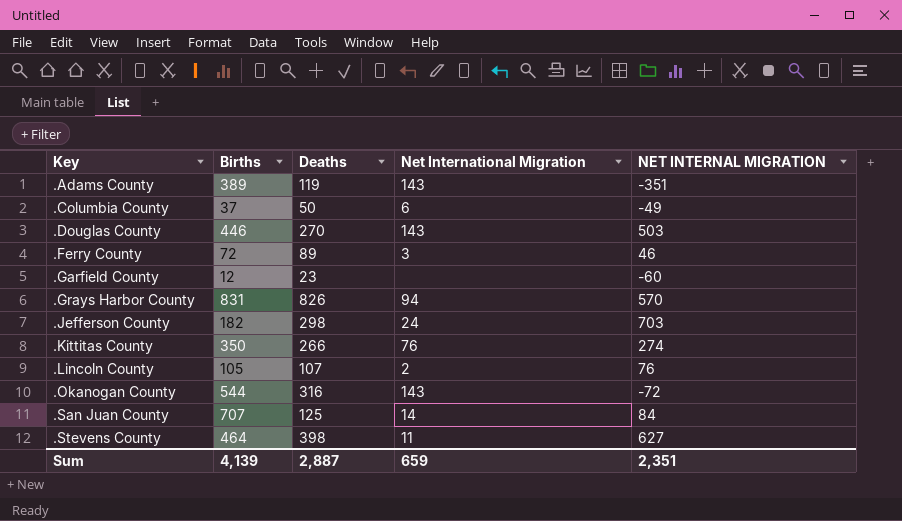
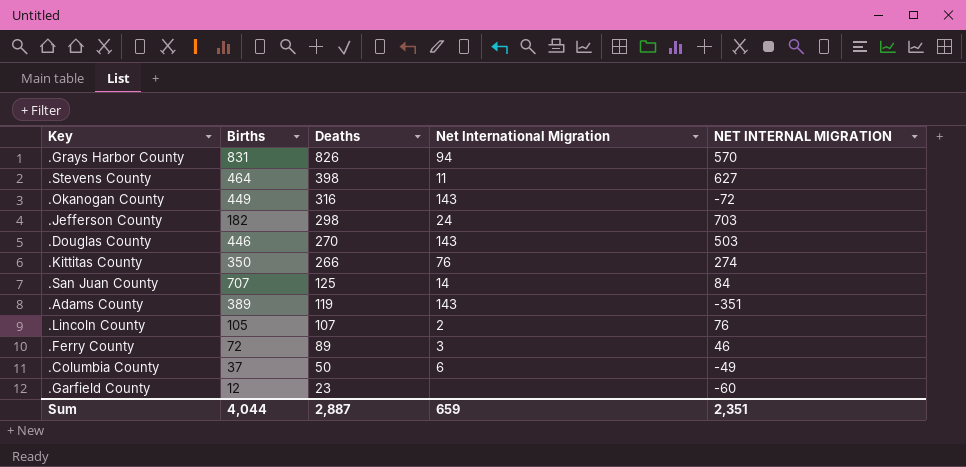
row order: Key ascending -> Deaths descending
.Okanogan County | Births: 544 -> 449
Sum | Births: 4,139 -> 4,044

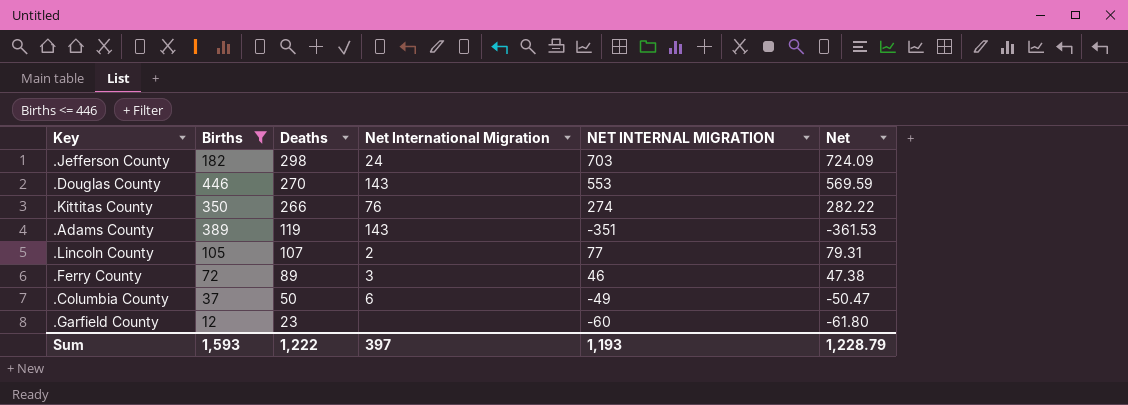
filter: none -> Births <= 446
column Net | formula: none -> [NET INTERNAL MIGRATION] * 1.03
.Douglas County | NET INTERNAL MIGRATION: 503 -> 553
.Lincoln County | NET INTERNAL MIGRATION: 76 -> 77
Sum | Births: 4,044 -> 1,593
Sum | Deaths: 2,887 -> 1,222
Sum | Net International Migration: 659 -> 397
Sum | NET INTERNAL MIGRATION: 2,351 -> 1,193

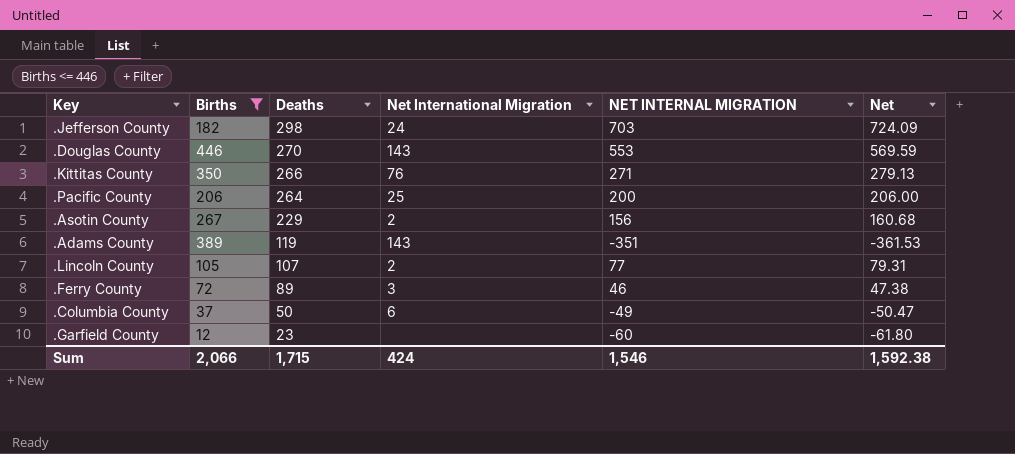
.Kittitas County | NET INTERNAL MIGRATION: 274 -> 271
.Kittitas County | Net: 282.22 -> 279.13
row .Pacific County: none -> 206 | 264 | 25 | 200 | 206.00
row .Asotin County: none -> 267 | 229 | 2 | 156 | 160.68
Sum | Births: 1,593 -> 2,066
Sum | Deaths: 1,222 -> 1,715
Sum | Net International Migration: 397 -> 424
Sum | NET INTERNAL MIGRATION: 1,193 -> 1,546
Sum | Net: 1,228.79 -> 1,592.38

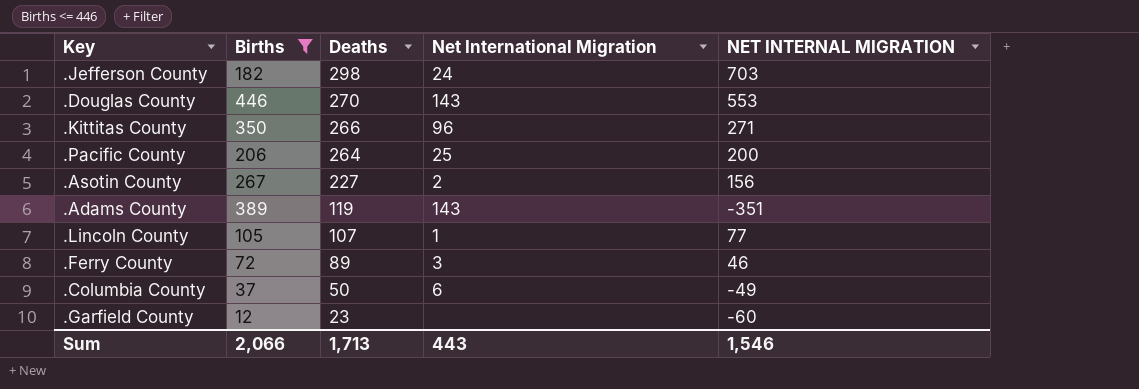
column Net | formula: [NET INTERNAL MIGRATION] * 1.03 -> none
.Kittitas County | Net International Migration: 76 -> 96
.Asotin County | Deaths: 229 -> 227
.Lincoln County | Net International Migration: 2 -> 1
Sum | Deaths: 1,715 -> 1,713
Sum | Net International Migration: 424 -> 443

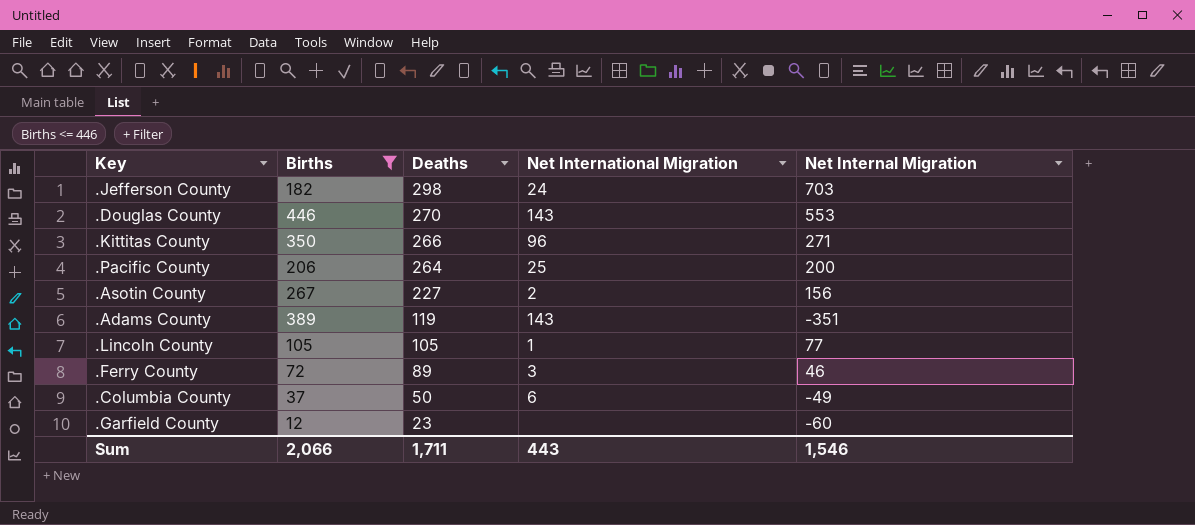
column name: NET INTERNAL MIGRATION -> Net Internal Migration
.Lincoln County | Deaths: 107 -> 105
Sum | Deaths: 1,713 -> 1,711

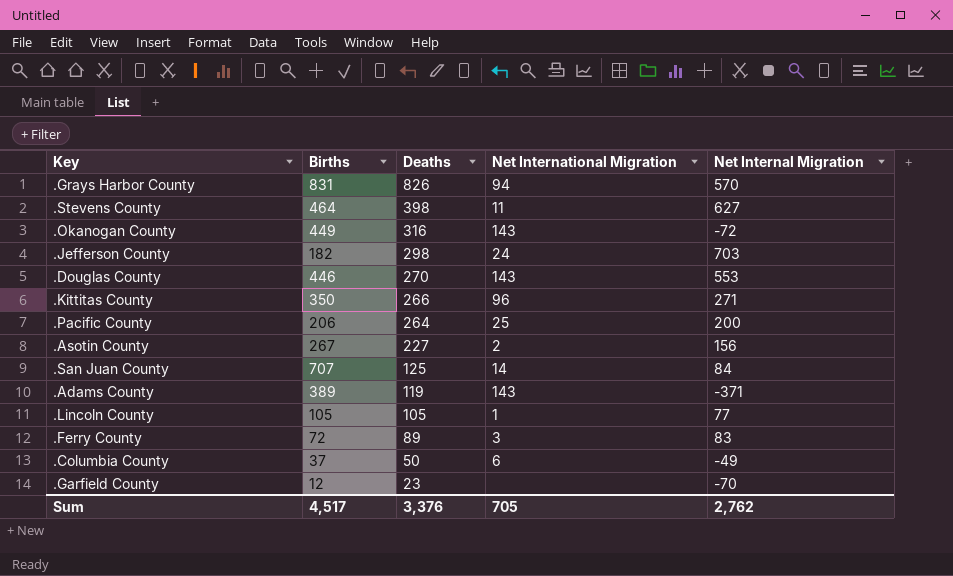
filter: Births <= 446 -> none
.Adams County | Net Internal Migration: -351 -> -371
.Ferry County | Net Internal Migration: 46 -> 83
.Garfield County | Net Internal Migration: -60 -> -70
Sum | Births: 2,066 -> 4,517
Sum | Deaths: 1,711 -> 3,376
Sum | Net International Migration: 443 -> 705
Sum | Net Internal Migration: 1,546 -> 2,762

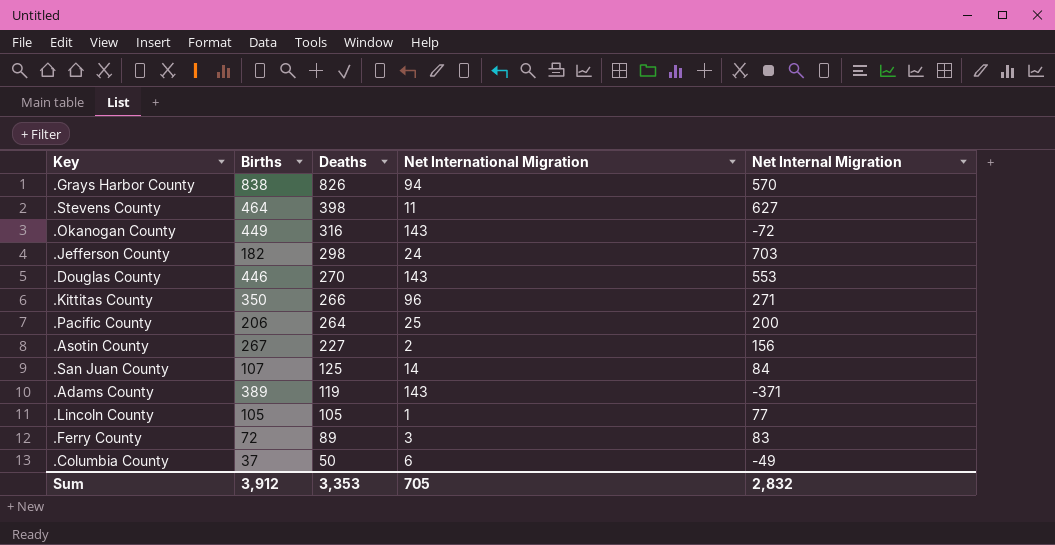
row .Garfield County: 12 | 23 | none | -70 -> none
.Grays Harbor County | Births: 831 -> 838
.San Juan County | Births: 707 -> 107
Sum | Births: 4,517 -> 3,912
Sum | Deaths: 3,376 -> 3,353
Sum | Net Internal Migration: 2,762 -> 2,832

